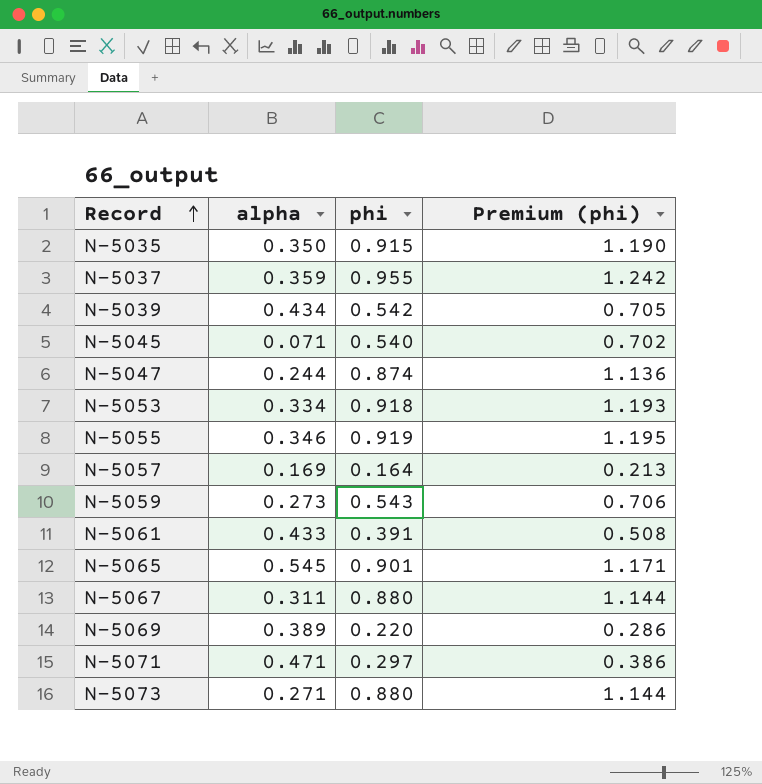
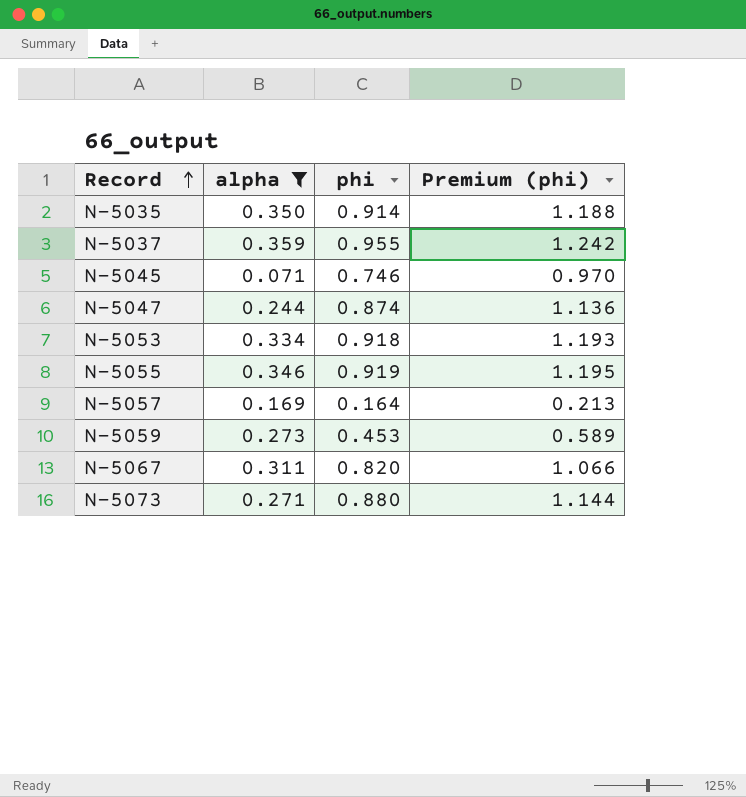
filter: none -> alpha <= 0.359
N-5035 | phi: 0.915 -> 0.914
N-5035 | Premium (phi): 1.190 -> 1.188
N-5045 | phi: 0.540 -> 0.746
N-5045 | Premium (phi): 0.702 -> 0.970
N-5059 | phi: 0.543 -> 0.453
N-5059 | Premium (phi): 0.706 -> 0.589
N-5067 | phi: 0.880 -> 0.820
N-5067 | Premium (phi): 1.144 -> 1.066

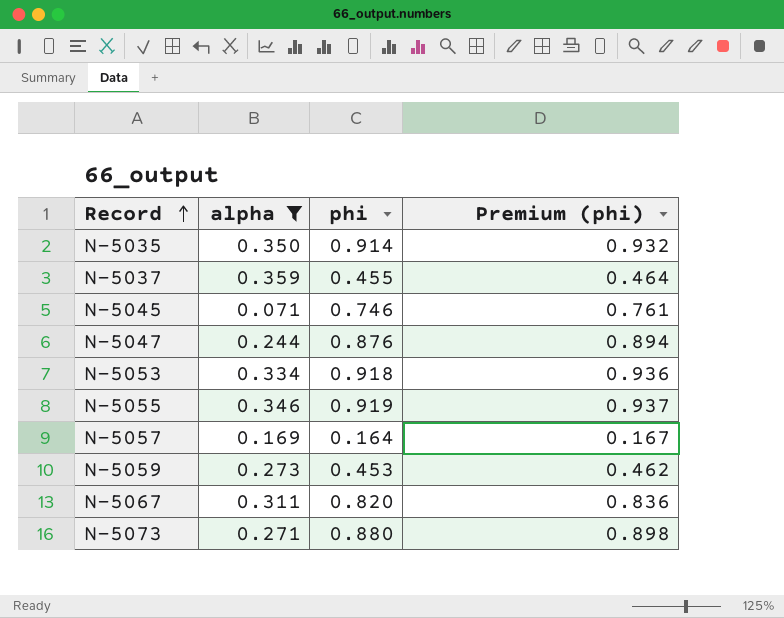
column Premium (phi) | formula: [phi] * 1.3 -> [phi] * 1.02
N-5037 | phi: 0.955 -> 0.455
N-5047 | phi: 0.874 -> 0.876

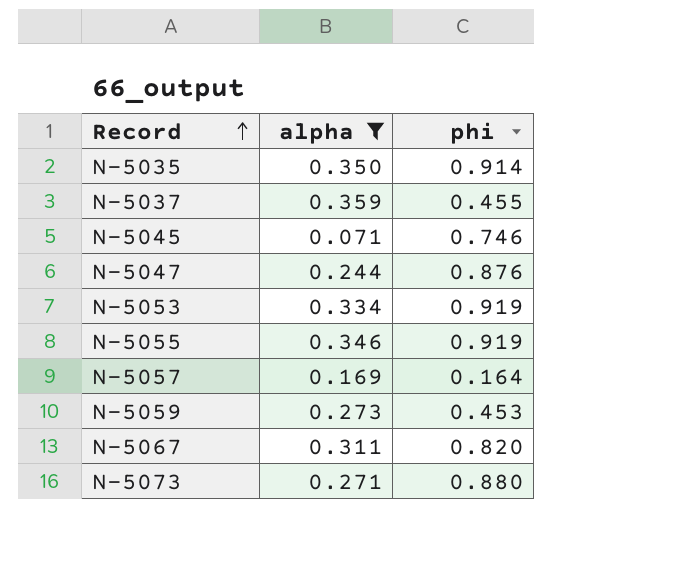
column Premium (phi) | formula: [phi] * 1.02 -> none
N-5053 | phi: 0.918 -> 0.919

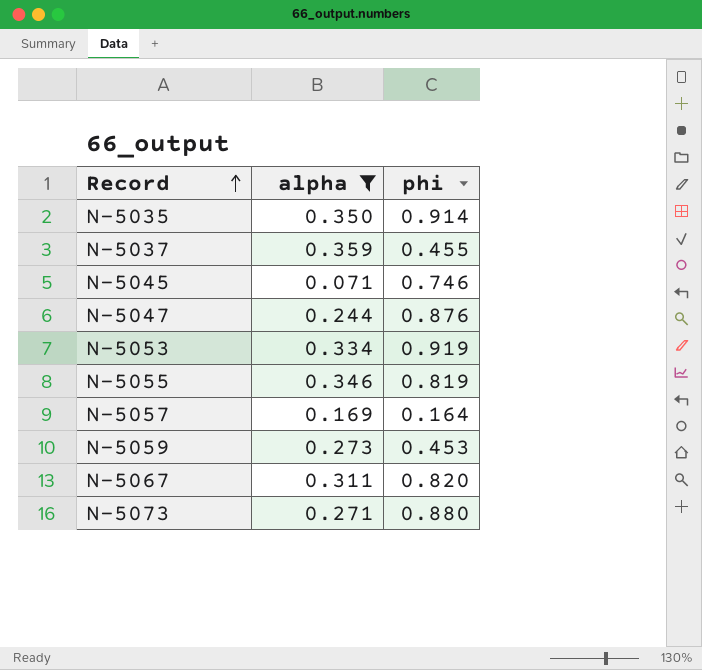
N-5055 | phi: 0.919 -> 0.819

